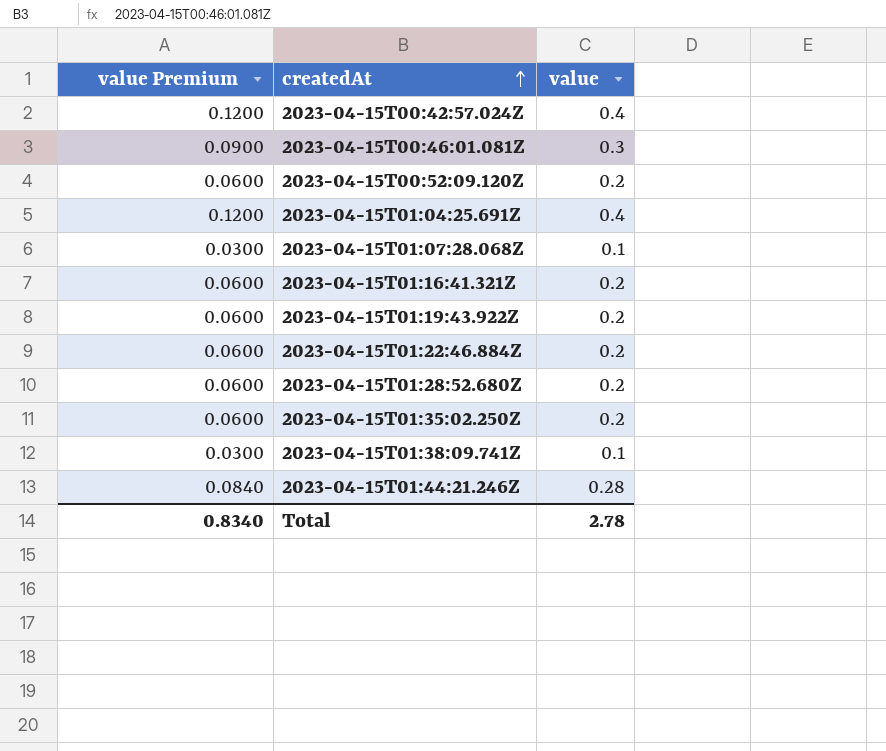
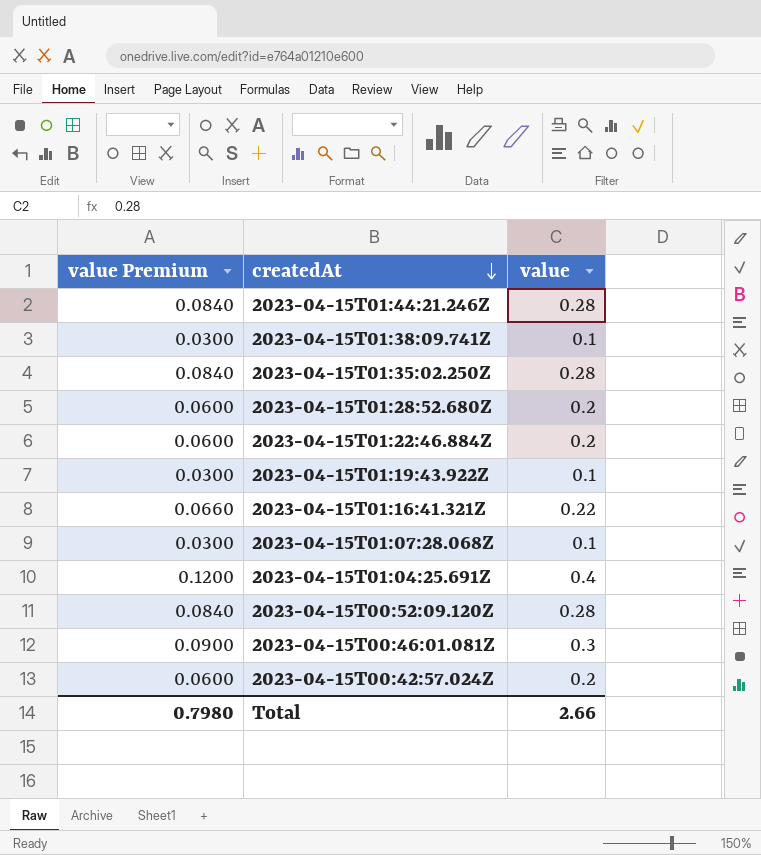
row order: createdAt ascending -> createdAt descending
2023-04-15T01:35:02.250Z | value Premium: 0.0600 -> 0.0840
2023-04-15T01:35:02.250Z | value: 0.2 -> 0.28
2023-04-15T01:19:43.922Z | value Premium: 0.0600 -> 0.0300
2023-04-15T01:19:43.922Z | value: 0.2 -> 0.1
2023-04-15T01:16:41.321Z | value Premium: 0.0600 -> 0.0660
2023-04-15T01:16:41.321Z | value: 0.2 -> 0.22
2023-04-15T00:52:09.120Z | value Premium: 0.0600 -> 0.0840
2023-04-15T00:52:09.120Z | value: 0.2 -> 0.28
2023-04-15T00:42:57.024Z | value Premium: 0.1200 -> 0.0600
2023-04-15T00:42:57.024Z | value: 0.4 -> 0.2
Total | value Premium: 0.8340 -> 0.7980
Total | value: 2.78 -> 2.66

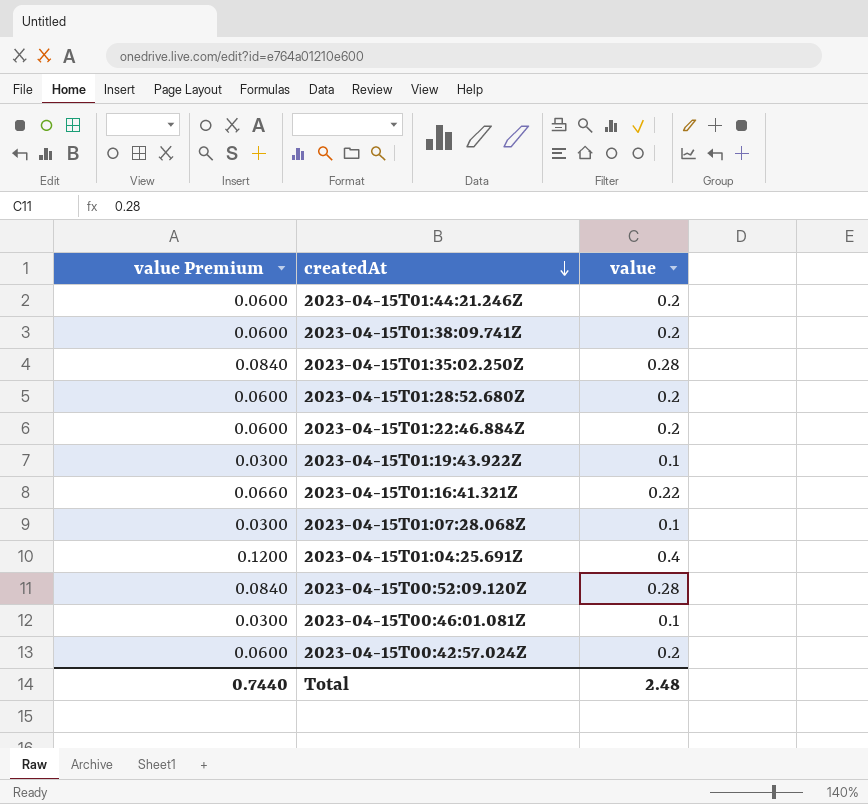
2023-04-15T01:44:21.246Z | value Premium: 0.0840 -> 0.0600
2023-04-15T01:44:21.246Z | value: 0.28 -> 0.2
2023-04-15T01:38:09.741Z | value Premium: 0.0300 -> 0.0600
2023-04-15T01:38:09.741Z | value: 0.1 -> 0.2
2023-04-15T00:46:01.081Z | value Premium: 0.0900 -> 0.0300
2023-04-15T00:46:01.081Z | value: 0.3 -> 0.1
Total | value Premium: 0.7980 -> 0.7440
Total | value: 2.66 -> 2.48

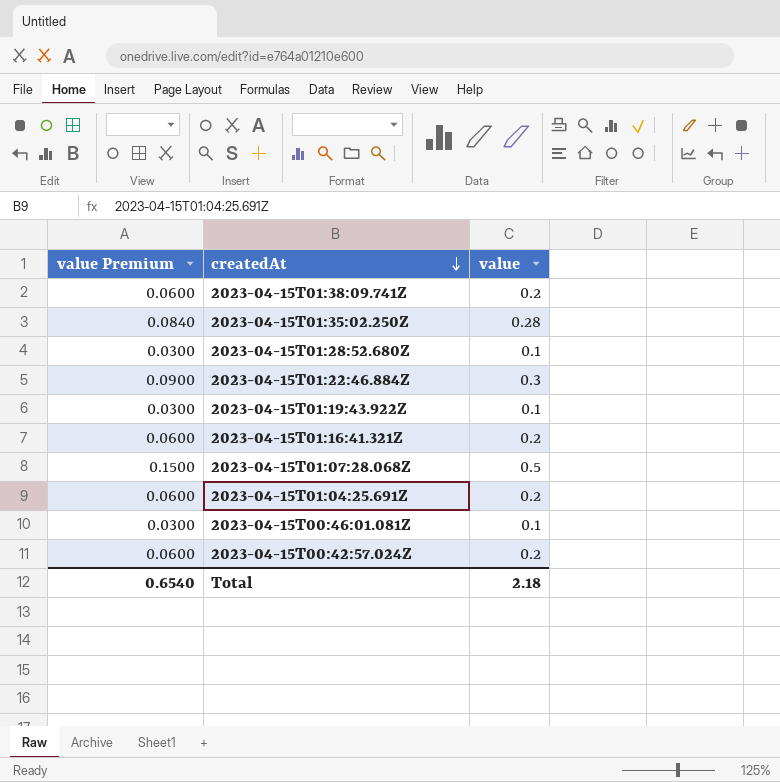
row 2023-04-15T01:44:21.246Z: 0.0600 | 0.2 -> none
row 2023-04-15T00:52:09.120Z: 0.0840 | 0.28 -> none
2023-04-15T01:28:52.680Z | value Premium: 0.0600 -> 0.0300
2023-04-15T01:28:52.680Z | value: 0.2 -> 0.1
2023-04-15T01:22:46.884Z | value Premium: 0.0600 -> 0.0900
2023-04-15T01:22:46.884Z | value: 0.2 -> 0.3
2023-04-15T01:16:41.321Z | value Premium: 0.0660 -> 0.0600
2023-04-15T01:16:41.321Z | value: 0.22 -> 0.2
2023-04-15T01:07:28.068Z | value Premium: 0.0300 -> 0.1500
2023-04-15T01:07:28.068Z | value: 0.1 -> 0.5
2023-04-15T01:04:25.691Z | value Premium: 0.1200 -> 0.0600
2023-04-15T01:04:25.691Z | value: 0.4 -> 0.2
Total | value Premium: 0.7440 -> 0.6540
Total | value: 2.48 -> 2.18

